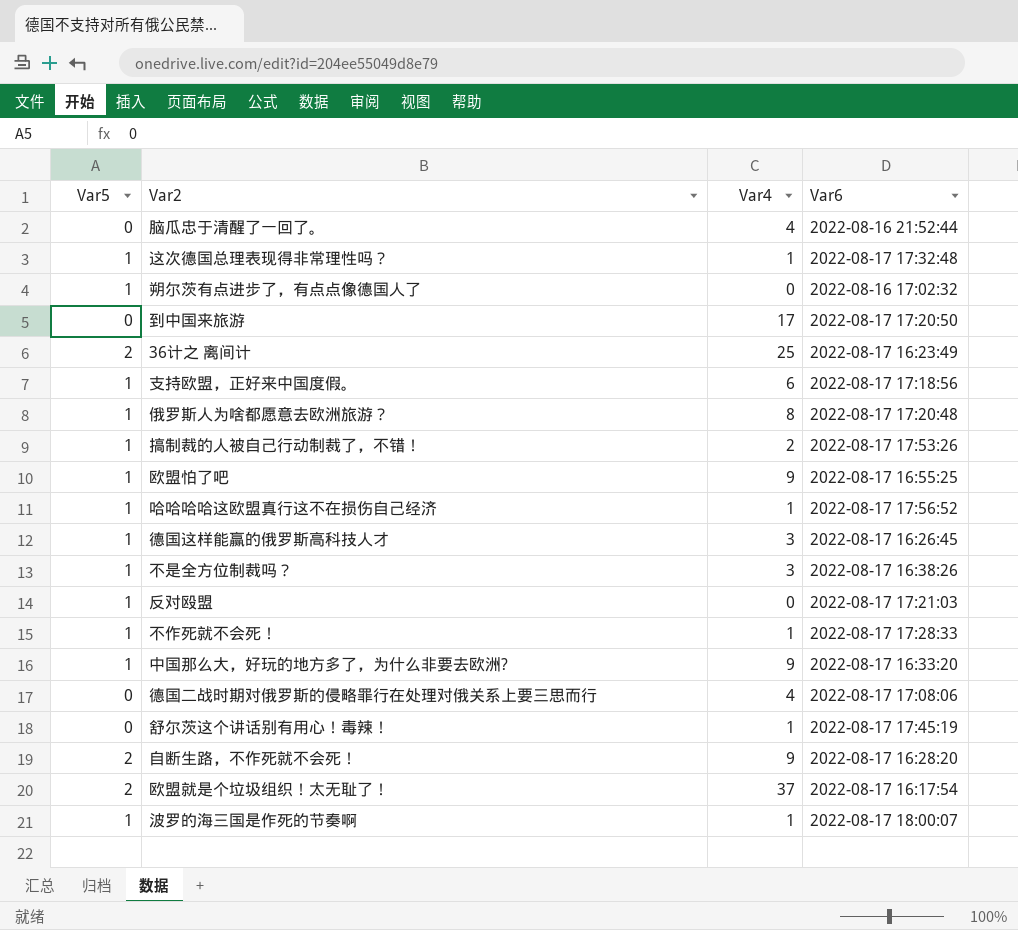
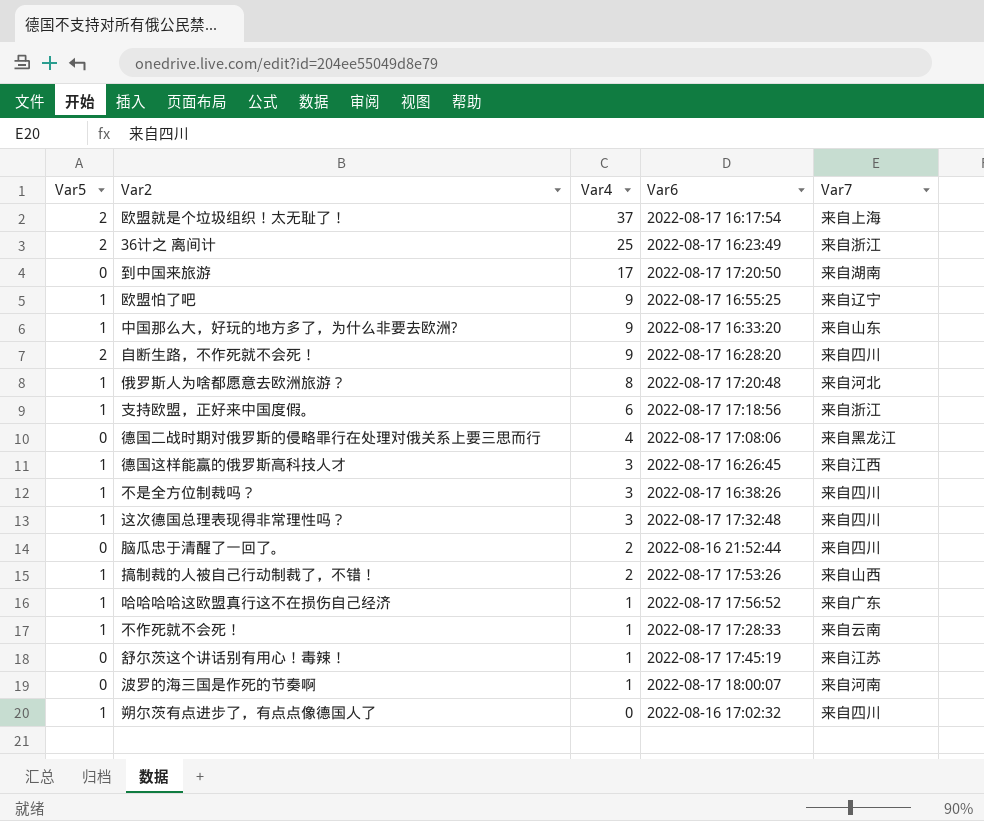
row order: none -> Var4 descending
column Var7 | position: none -> 5
row 反对殴盟: 1 | 0 | 2022-08-17 17:21:03 -> none
这次德国总理表现得非常理性吗？ | Var4: 1 -> 3
脑瓜忠于清醒了一回了。 | Var4: 4 -> 2
波罗的海三国是作死的节奏啊 | Var5: 1 -> 0

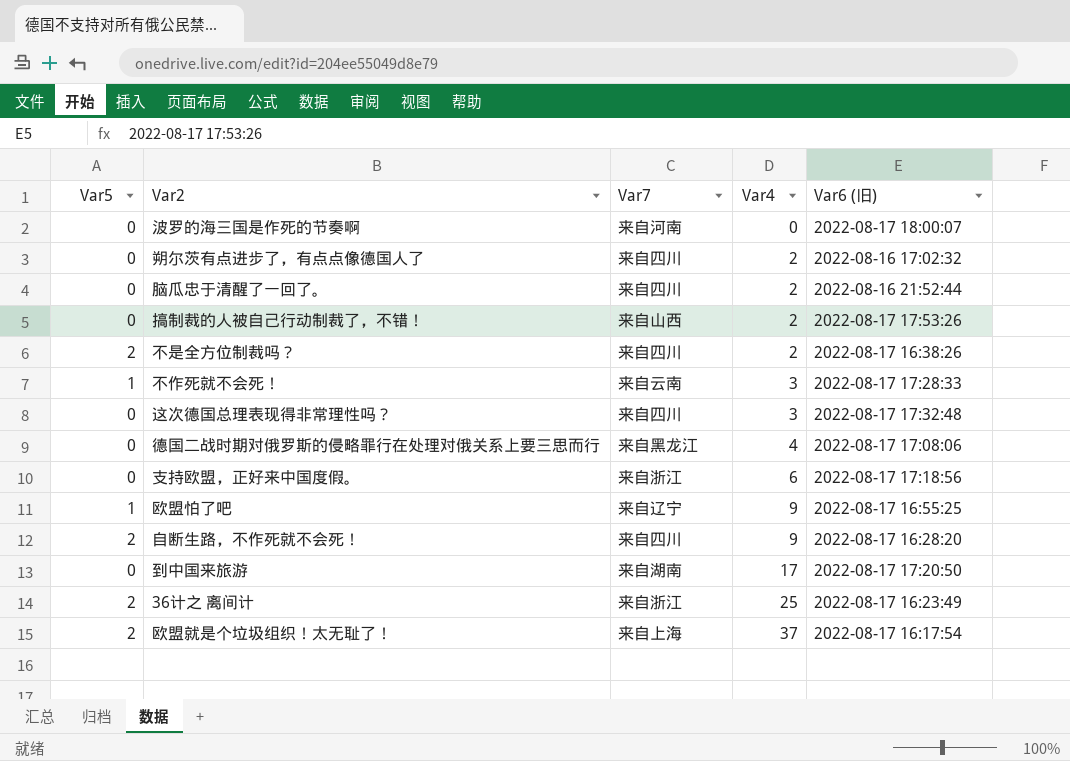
row order: Var4 descending -> Var4 ascending
column Var7 | position: 5 -> 3
column name: Var6 -> Var6 (旧)
row 中国那么大，好玩的地方多了，为什么非要去欧洲?: 1 | 9 | 2022-08-17 16:33:20 | 来自山东 -> none
row 俄罗斯人为啥都愿意去欧洲旅游？: 1 | 8 | 2022-08-17 17:20:48 | 来自河北 -> none
row 德国这样能赢的俄罗斯高科技人才: 1 | 3 | 2022-08-17 16:26:45 | 来自江西 -> none
row 哈哈哈哈这欧盟真行这不在损伤自己经济: 1 | 1 | 2022-08-17 17:56:52 | 来自广东 -> none
row 舒尔茨这个讲话别有用心！毒辣！: 0 | 1 | 2022-08-17 17:45:19 | 来自江苏 -> none
波罗的海三国是作死的节奏啊 | Var4: 1 -> 0
朔尔茨有点进步了，有点点像德国人了 | Var5: 1 -> 0
朔尔茨有点进步了，有点点像德国人了 | Var4: 0 -> 2
搞制裁的人被自己行动制裁了，不错！ | Var5: 1 -> 0
不是全方位制裁吗？ | Var5: 1 -> 2
不是全方位制裁吗？ | Var4: 3 -> 2
不作死就不会死！ | Var4: 1 -> 3
这次德国总理表现得非常理性吗？ | Var5: 1 -> 0
支持欧盟，正好来中国度假。 | Var5: 1 -> 0

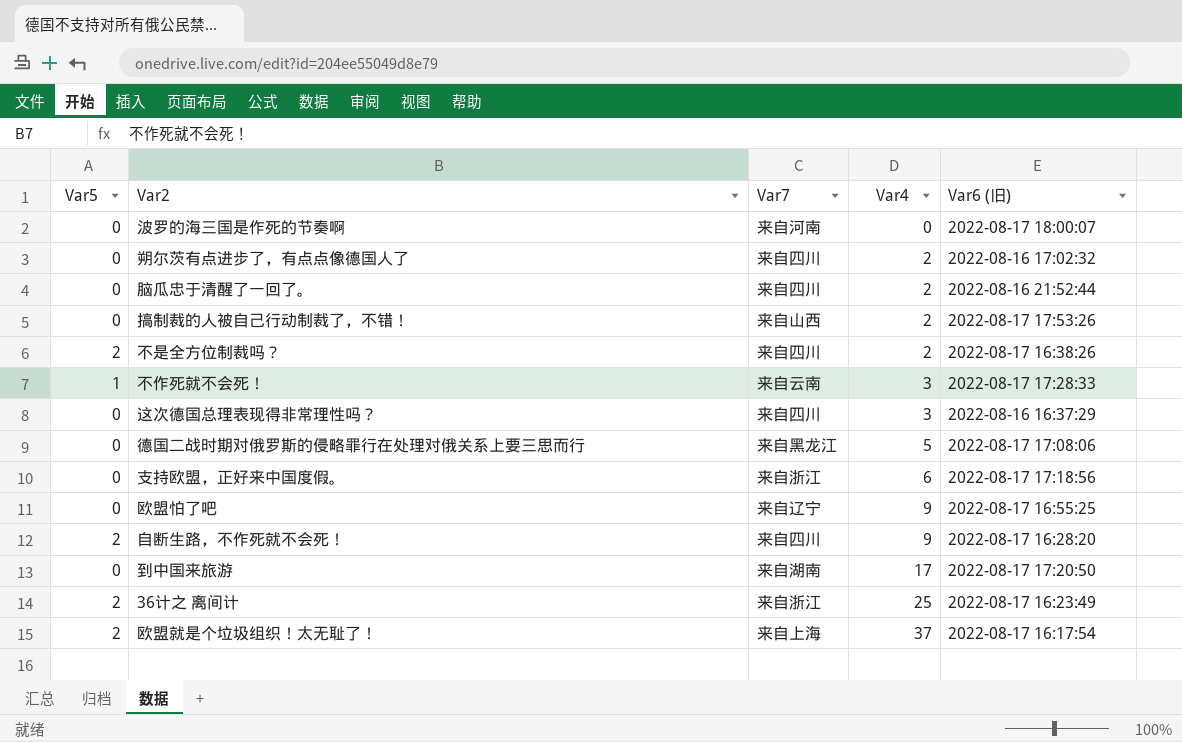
这次德国总理表现得非常理性吗？ | Var6 (旧): 2022-08-17 17:32:48 -> 2022-08-16 16:37:29
德国二战时期对俄罗斯的侵略罪行在处理对俄关系上要三思而行 | Var4: 4 -> 5
欧盟怕了吧 | Var5: 1 -> 0

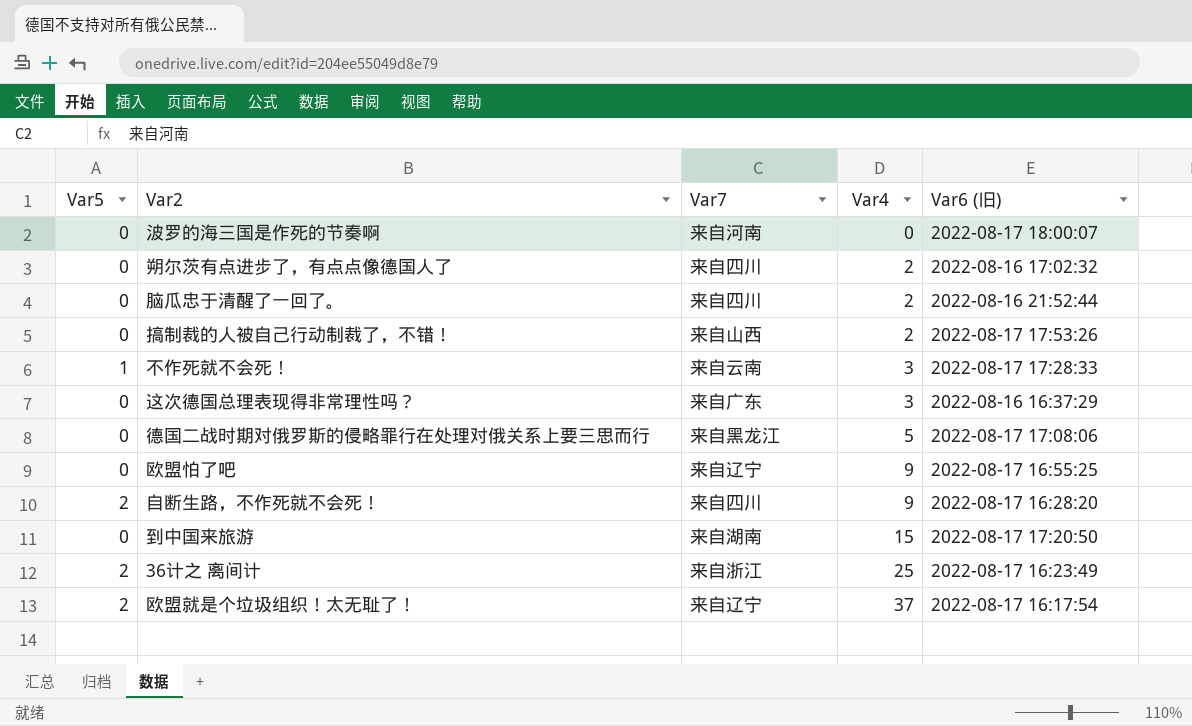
row 不是全方位制裁吗？: 2 | 来自四川 | 2 | 2022-08-17 16:38:26 -> none
row 支持欧盟，正好来中国度假。: 0 | 来自浙江 | 6 | 2022-08-17 17:18:56 -> none
这次德国总理表现得非常理性吗？ | Var7: 来自四川 -> 来自广东
到中国来旅游 | Var4: 17 -> 15
欧盟就是个垃圾组织！太无耻了！ | Var7: 来自上海 -> 来自辽宁

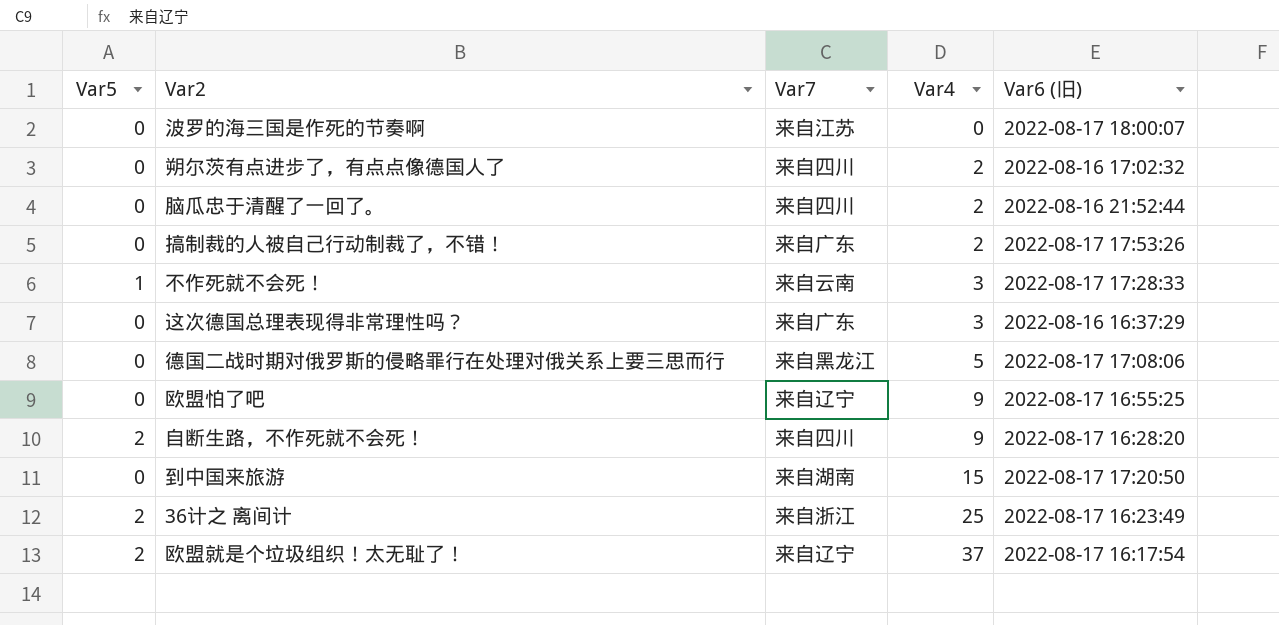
波罗的海三国是作死的节奏啊 | Var7: 来自河南 -> 来自江苏
搞制裁的人被自己行动制裁了，不错！ | Var7: 来自山西 -> 来自广东

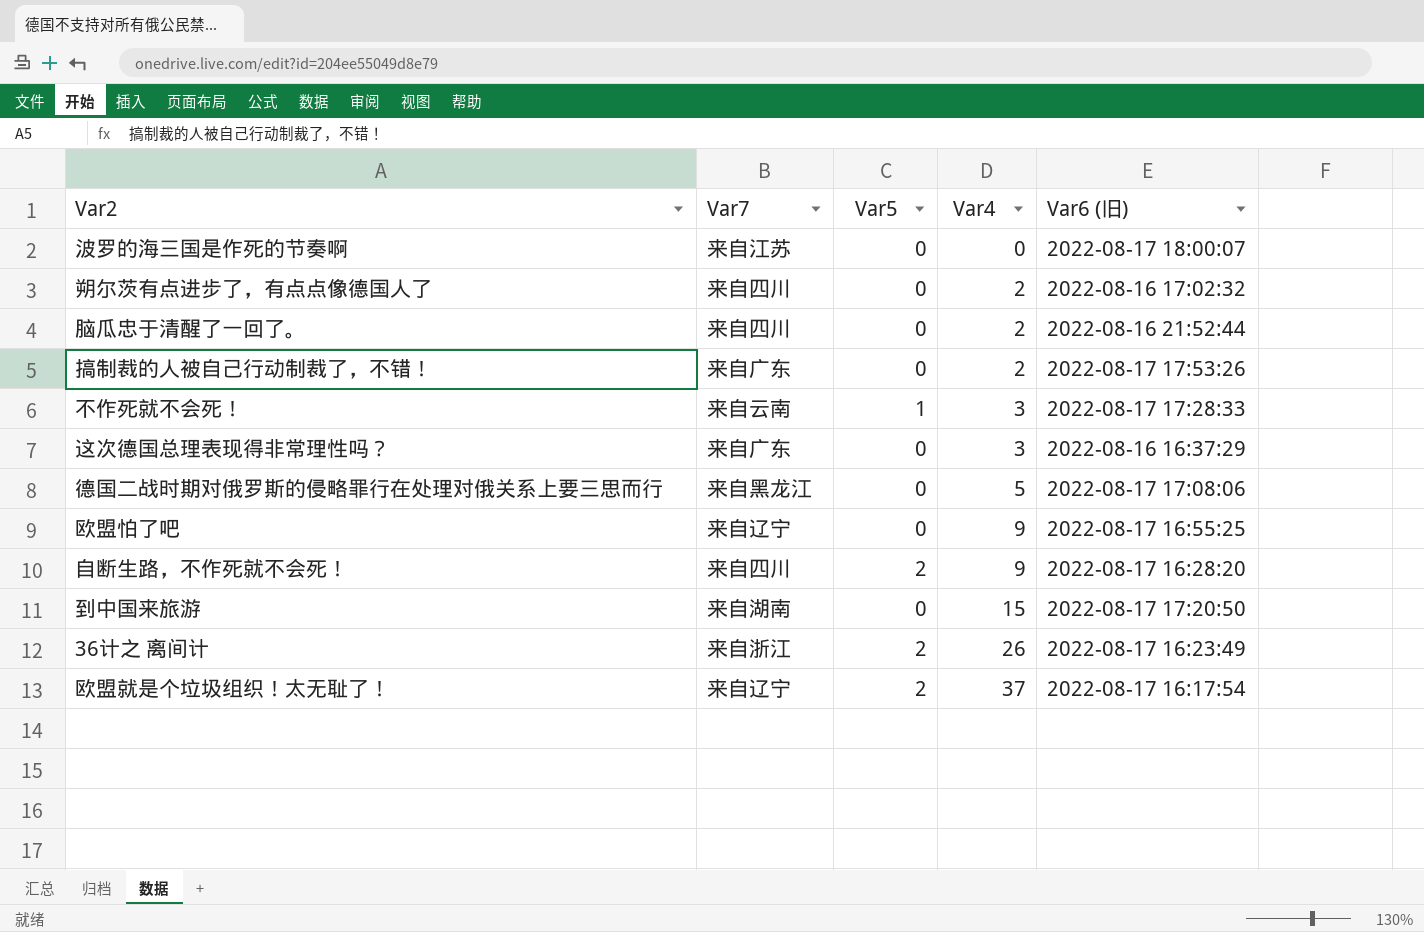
column Var5 | position: 1 -> 3
36计之 离间计 | Var4: 25 -> 26

